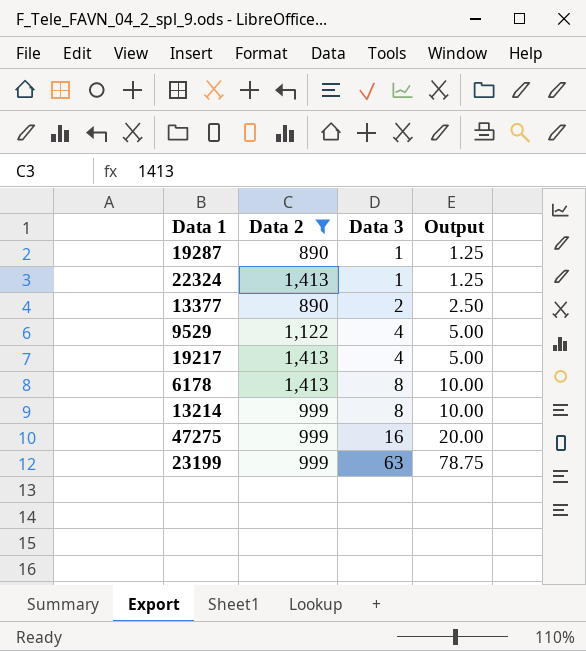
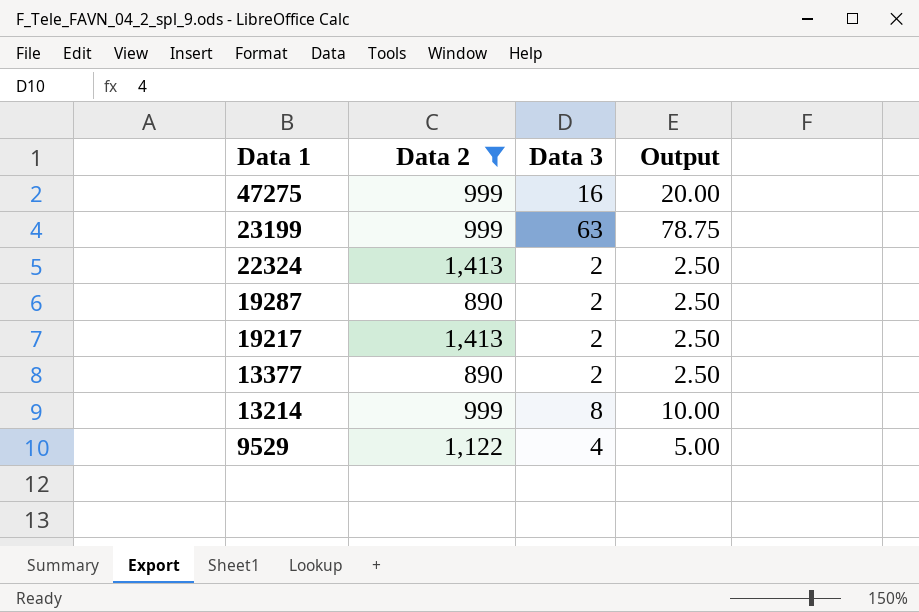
row order: Data 3 ascending -> Data 1 descending
row 6178: 1,413 | 8 | 10.00 -> none
22324 | Data 3: 1 -> 2
22324 | Output: 1.25 -> 2.50
19287 | Data 3: 1 -> 2
19287 | Output: 1.25 -> 2.50
19217 | Data 3: 4 -> 2
19217 | Output: 5.00 -> 2.50

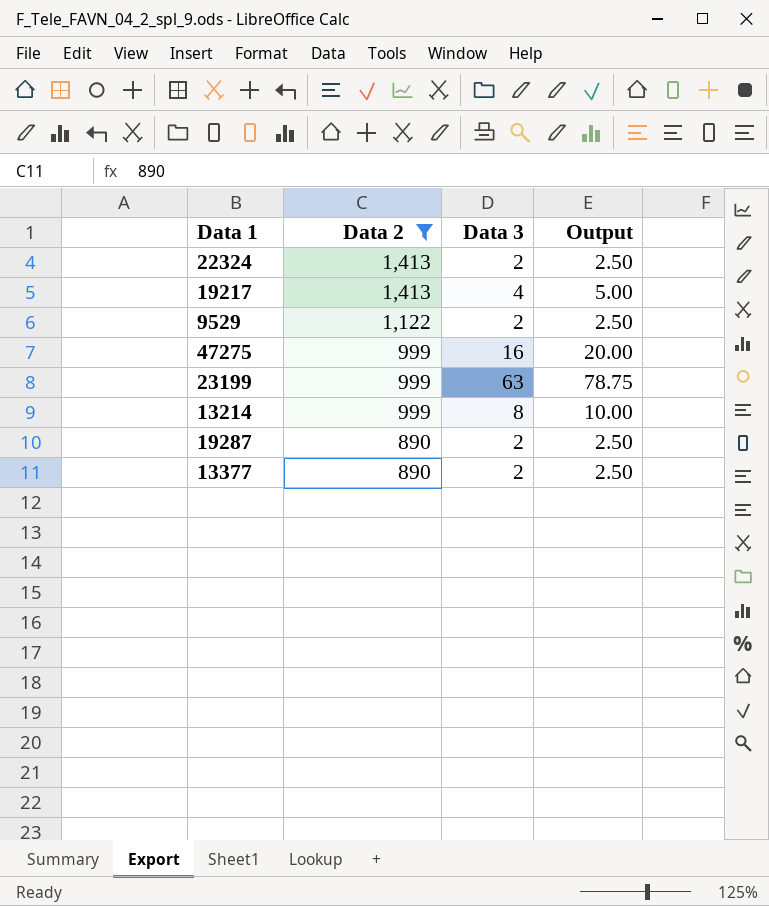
row order: Data 1 descending -> Data 2 descending
19217 | Data 3: 2 -> 4
19217 | Output: 2.50 -> 5.00
9529 | Data 3: 4 -> 2
9529 | Output: 5.00 -> 2.50

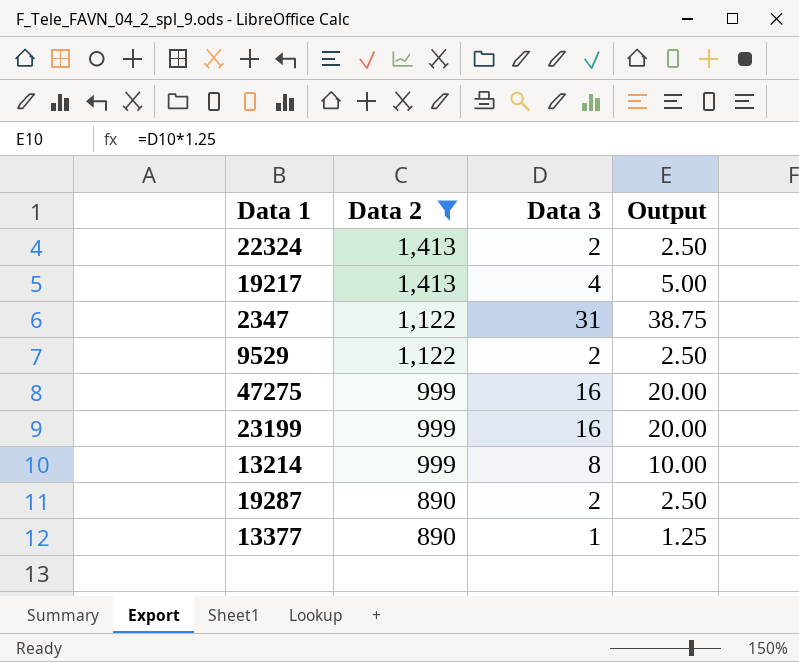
row 2347: none -> 1,122 | 31 | 38.75
23199 | Data 3: 63 -> 16
23199 | Output: 78.75 -> 20.00
13377 | Data 3: 2 -> 1
13377 | Output: 2.50 -> 1.25

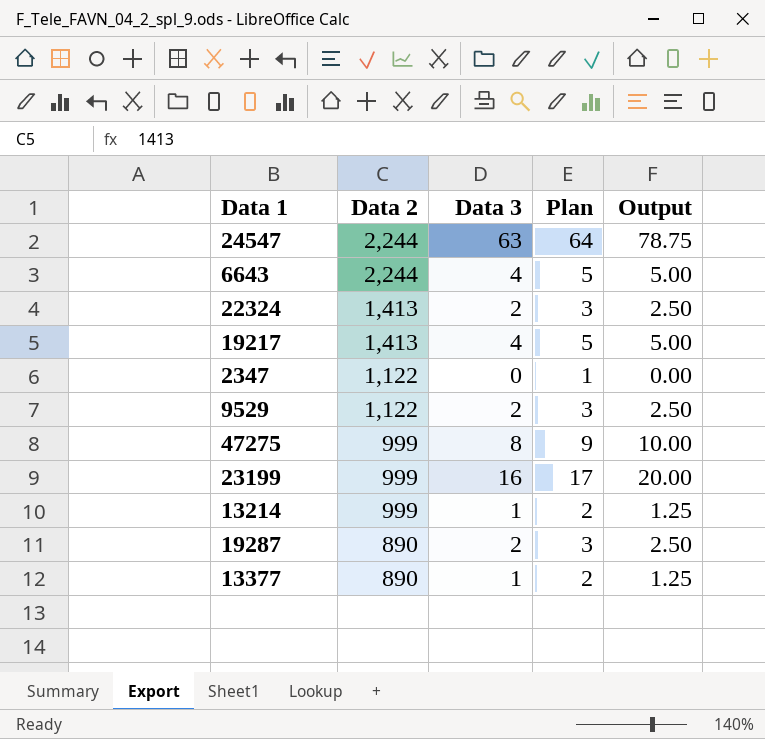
filter: Data 2 != 2,244 -> none
column Plan | formula: none -> [Data 3] + 1
2347 | Data 3: 31 -> 0
2347 | Output: 38.75 -> 0.00
47275 | Data 3: 16 -> 8
47275 | Output: 20.00 -> 10.00
13214 | Data 3: 8 -> 1
13214 | Output: 10.00 -> 1.25

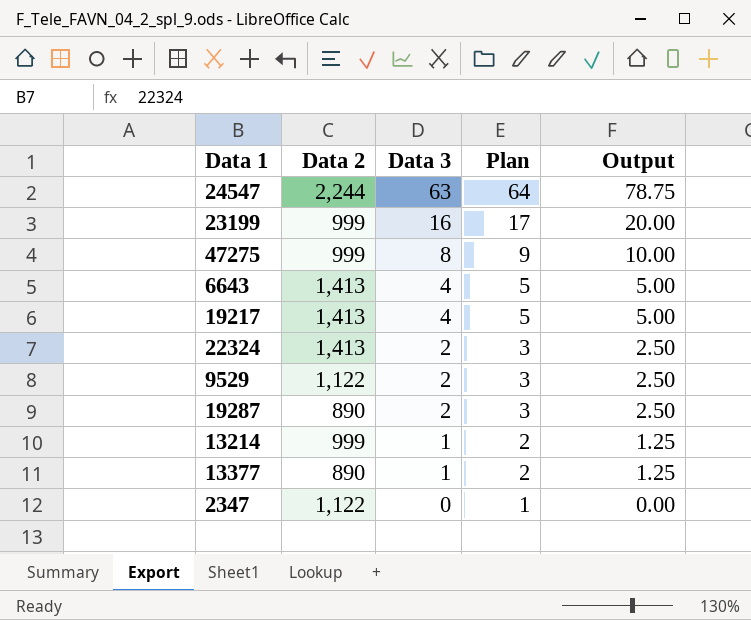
row order: Data 2 descending -> Data 3 descending
6643 | Data 2: 2,244 -> 1,413

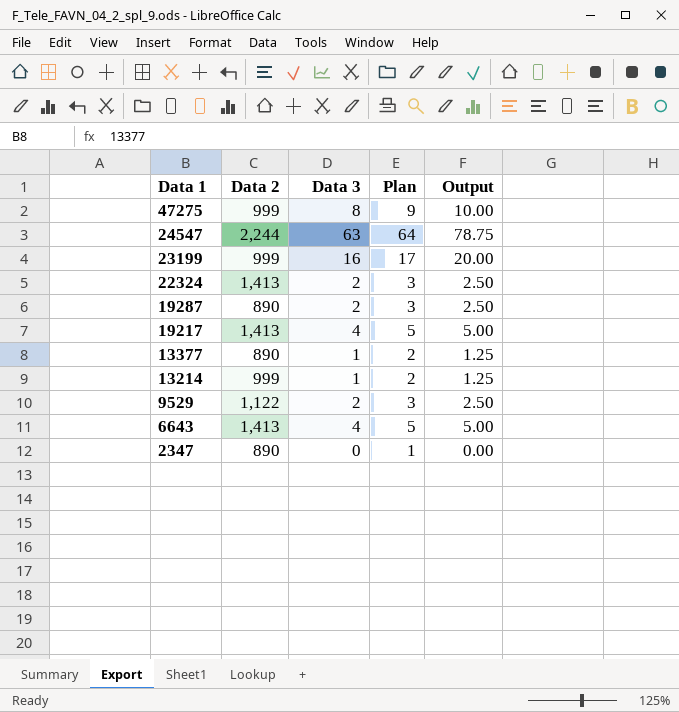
row order: Data 3 descending -> Data 1 descending
2347 | Data 2: 1,122 -> 890

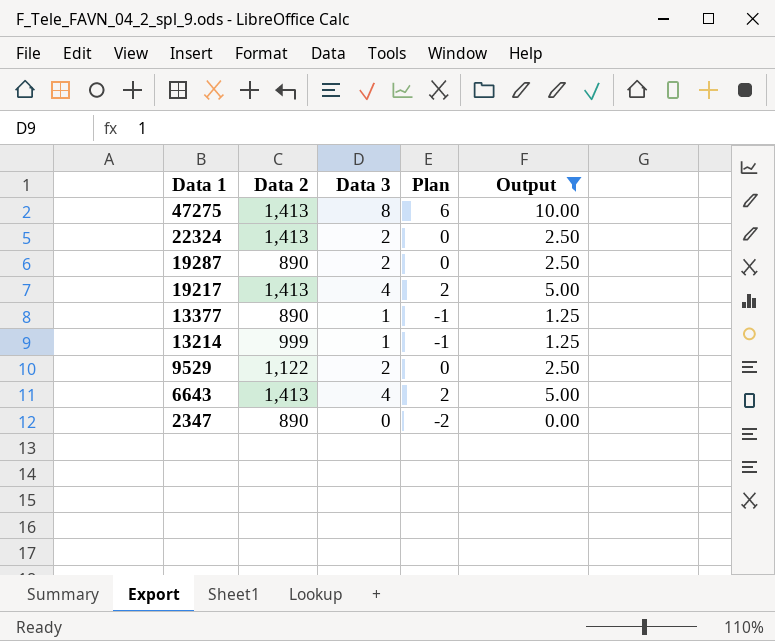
filter: none -> Output <= 10.00
column Plan | formula: [Data 3] + 1 -> [Data 3] - 2
47275 | Data 2: 999 -> 1,413

